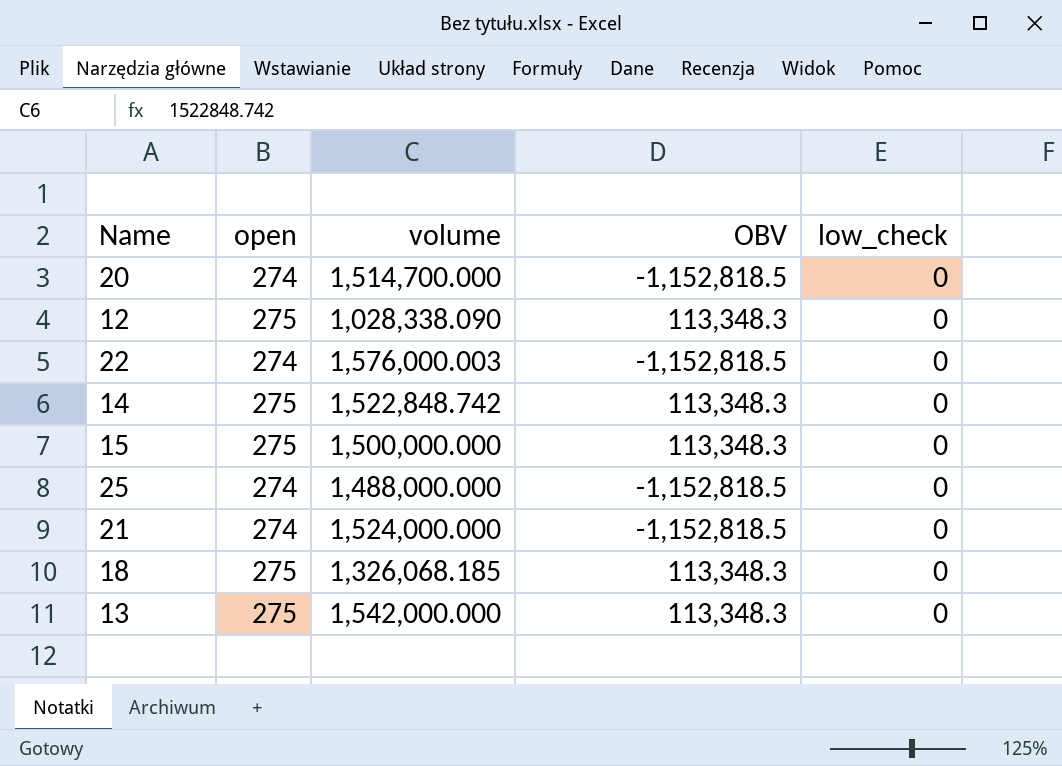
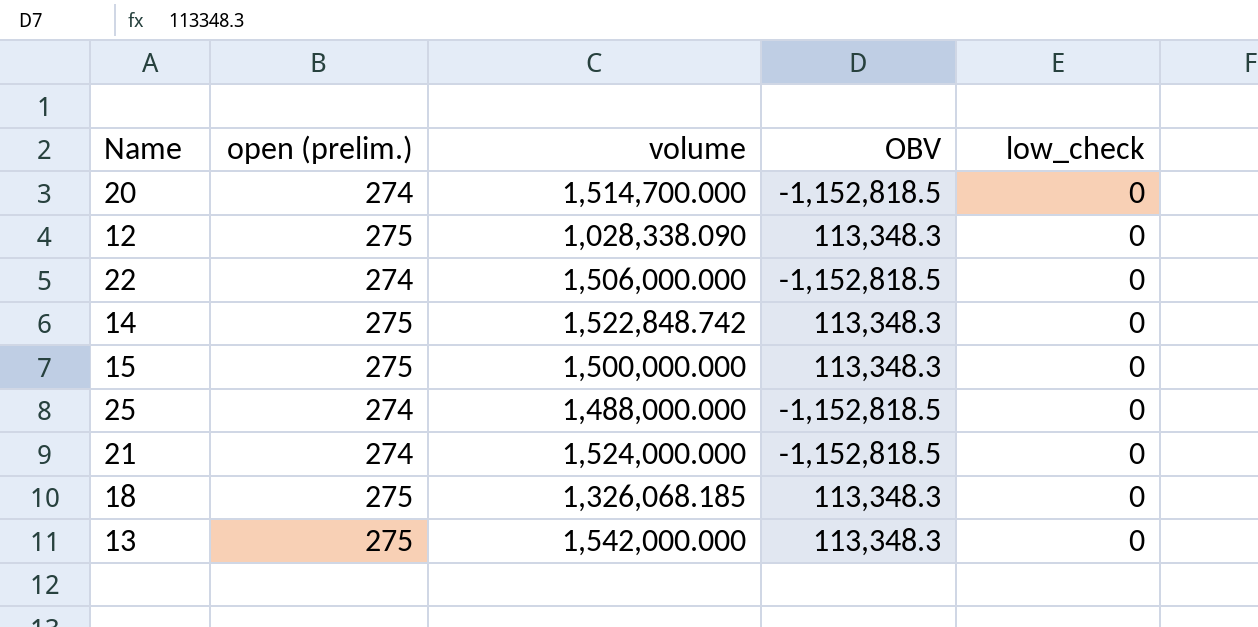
column name: open -> open (prelim.)
22 | volume: 1,576,000.003 -> 1,506,000.000

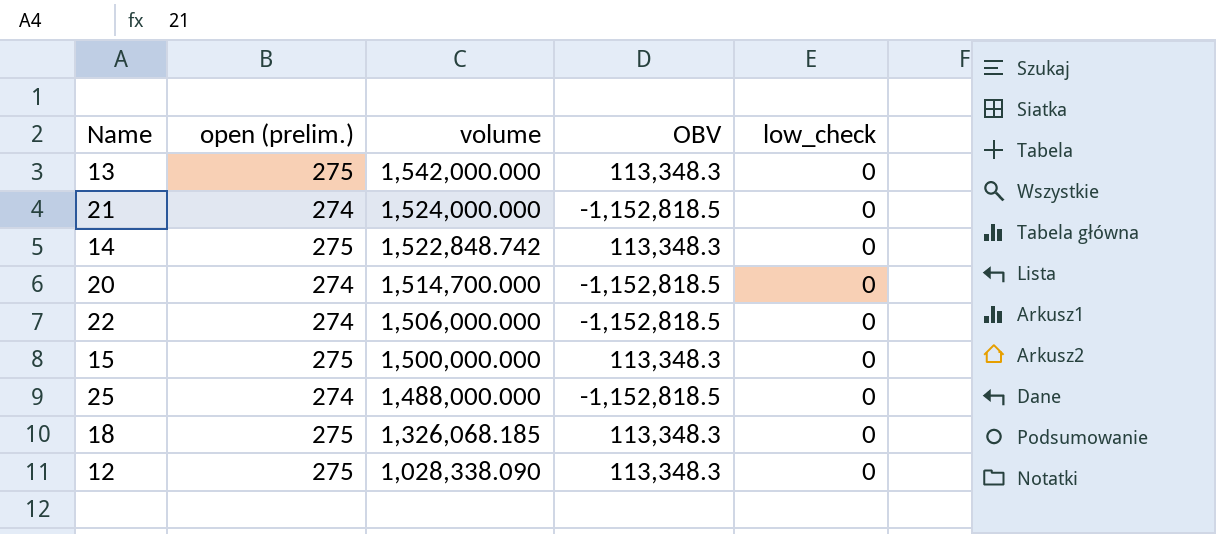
row order: none -> volume descending

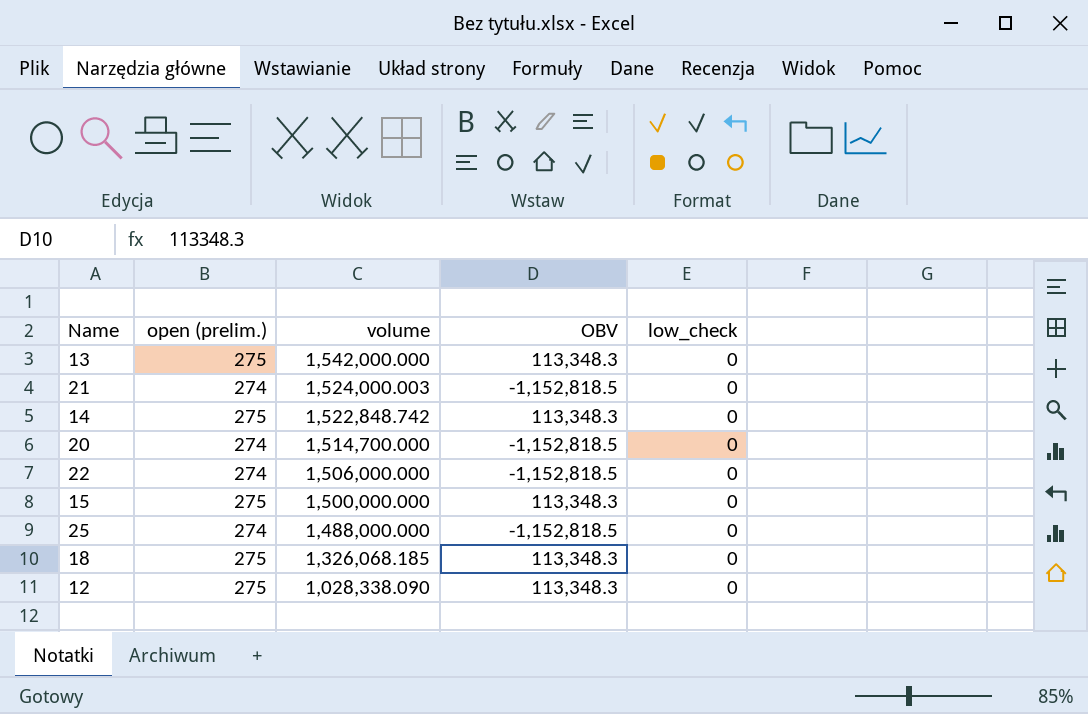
21 | volume: 1,524,000.000 -> 1,524,000.003

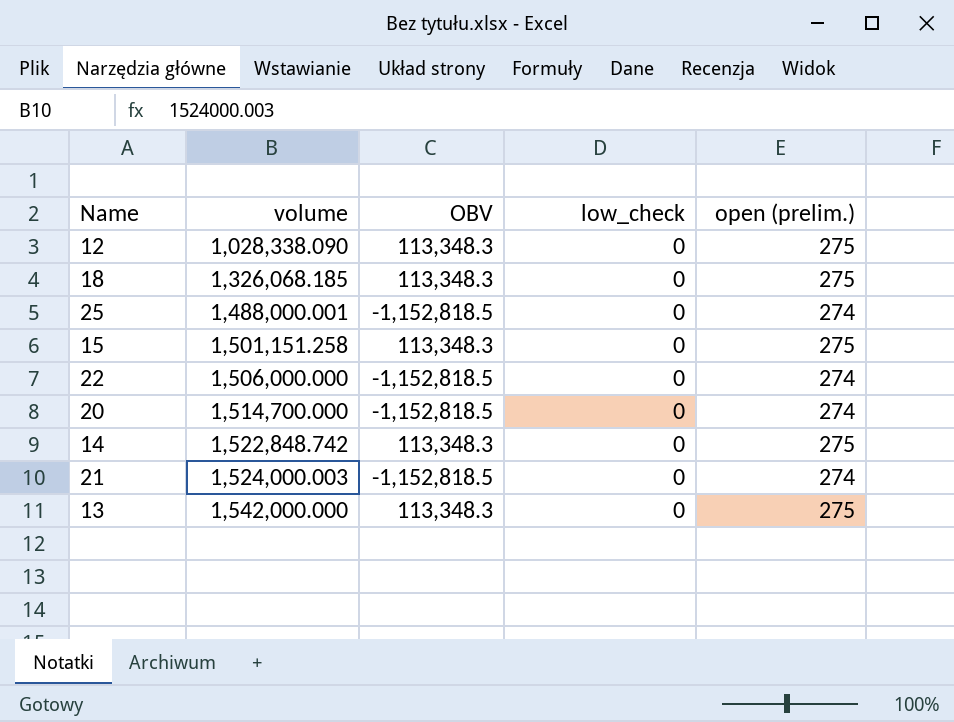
row order: volume descending -> volume ascending
column open (prelim.) | position: 2 -> 5
25 | volume: 1,488,000.000 -> 1,488,000.001
15 | volume: 1,500,000.000 -> 1,501,151.258

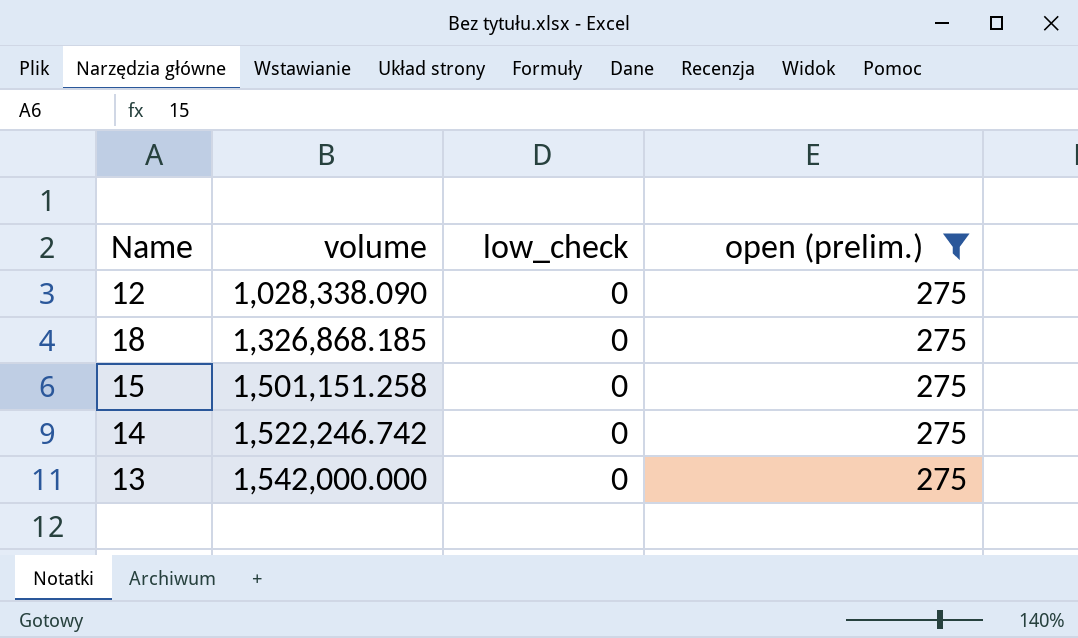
filter: none -> open (prelim.) = 275
column OBV | position: 3 -> none
18 | volume: 1,326,068.185 -> 1,326,868.185
14 | volume: 1,522,848.742 -> 1,522,246.742

